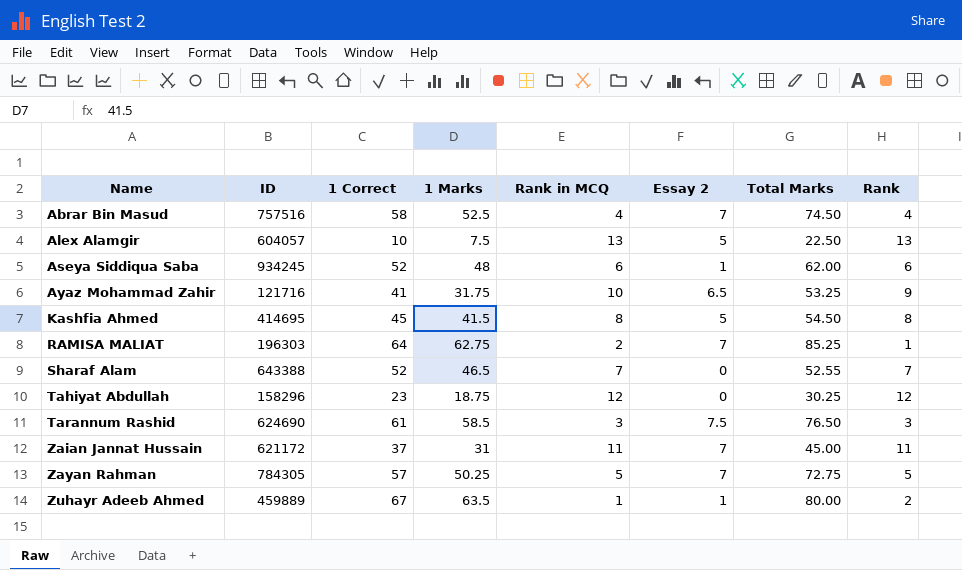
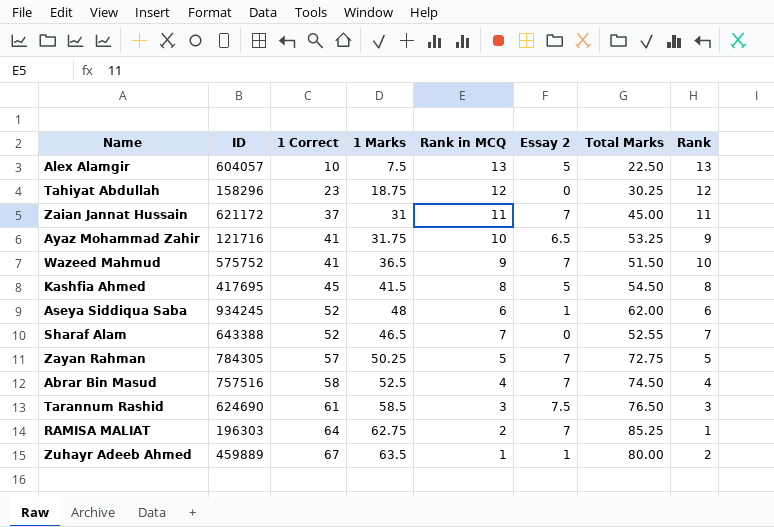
row order: Name ascending -> 1 Correct ascending
row Wazeed Mahmud: none -> 575752 | 41 | 36.5 | 9 | 7 | 51.50 | 10
Kashfia Ahmed | ID: 414695 -> 417695

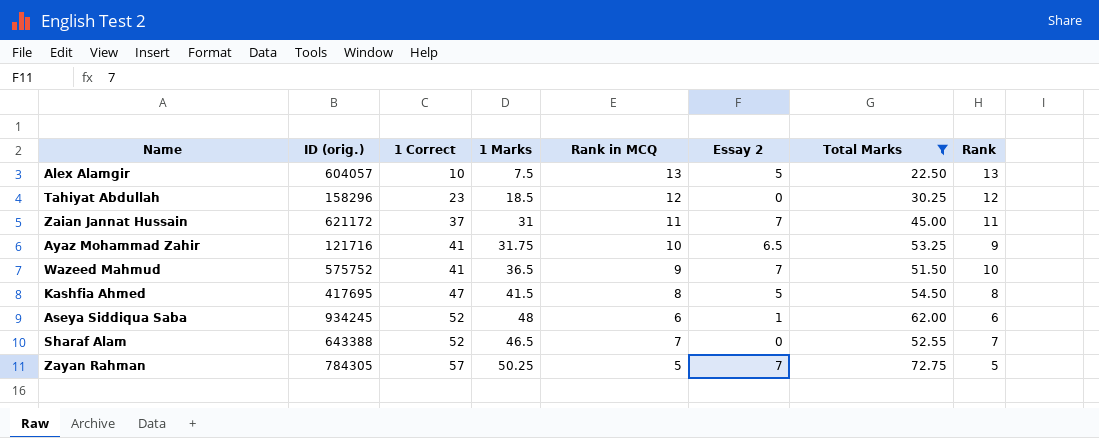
filter: none -> Total Marks <= 72.75
column name: ID -> ID (orig.)
Tahiyat Abdullah | 1 Marks: 18.75 -> 18.5
Kashfia Ahmed | 1 Correct: 45 -> 47

